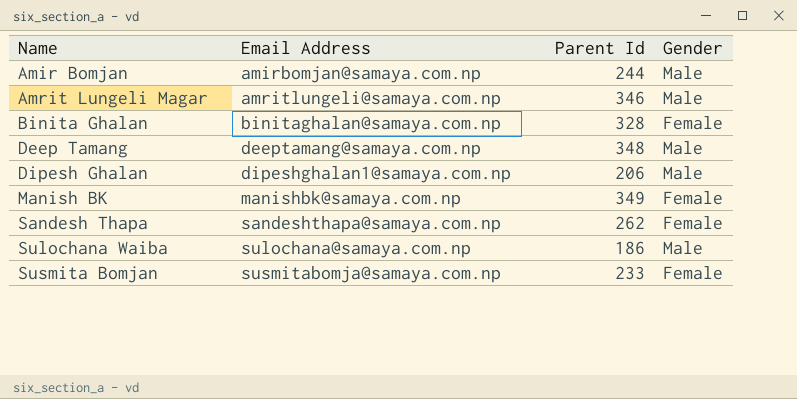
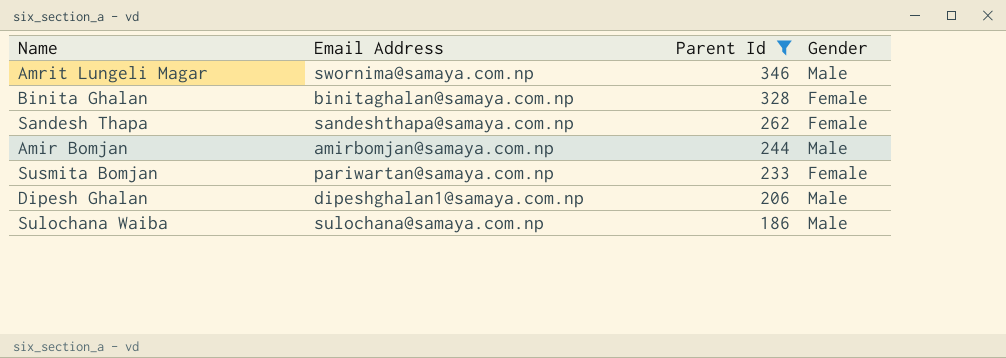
filter: none -> Parent Id <= 346
row order: Name ascending -> Parent Id descending
Amrit Lungeli Magar | Email Address: amritlungeli@samaya.com.np -> swornima@samaya.com.np
Susmita Bomjan | Email Address: susmitabomja@samaya.com.np -> pariwartan@samaya.com.np

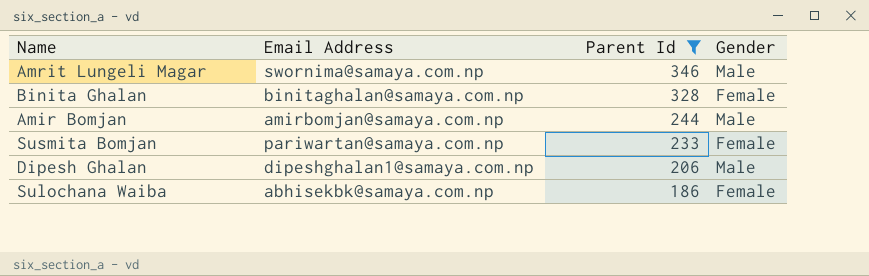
row Sandesh Thapa: sandeshthapa@samaya.com.np | 262 | Female -> none
Sulochana Waiba | Email Address: sulochana@samaya.com.np -> abhisekbk@samaya.com.np
Sulochana Waiba | Gender: Male -> Female

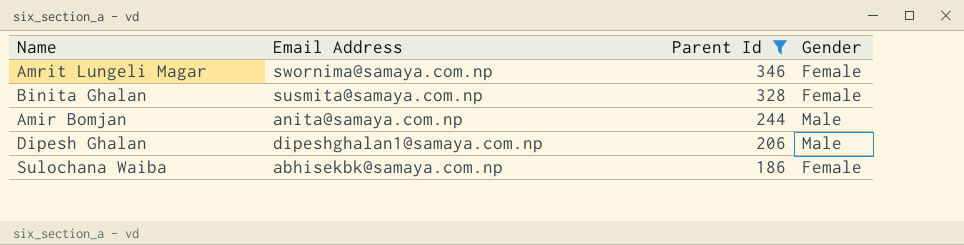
row Susmita Bomjan: pariwartan@samaya.com.np | 233 | Female -> none
Amrit Lungeli Magar | Gender: Male -> Female
Binita Ghalan | Email Address: binitaghalan@samaya.com.np -> susmita@samaya.com.np
Amir Bomjan | Email Address: amirbomjan@samaya.com.np -> anita@samaya.com.np

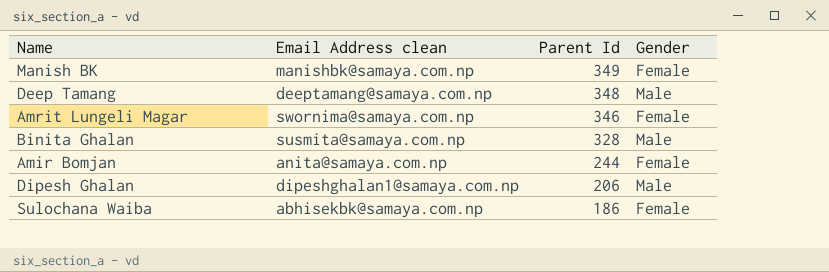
filter: Parent Id <= 346 -> none
column name: Email Address -> Email Address clean
Binita Ghalan | Gender: Female -> Male
Amir Bomjan | Gender: Male -> Female

